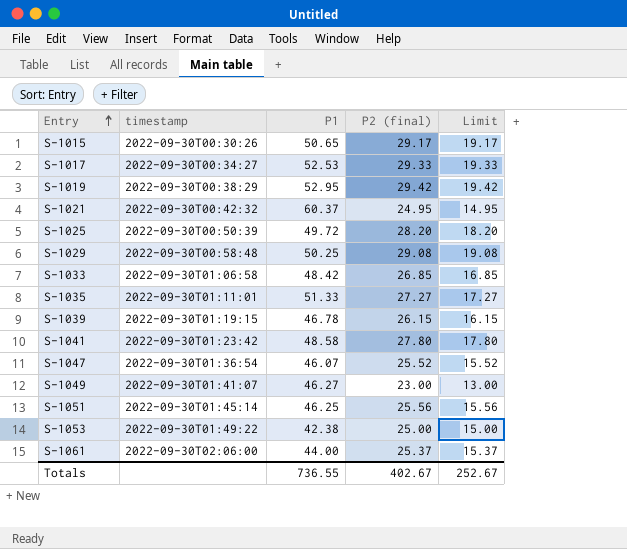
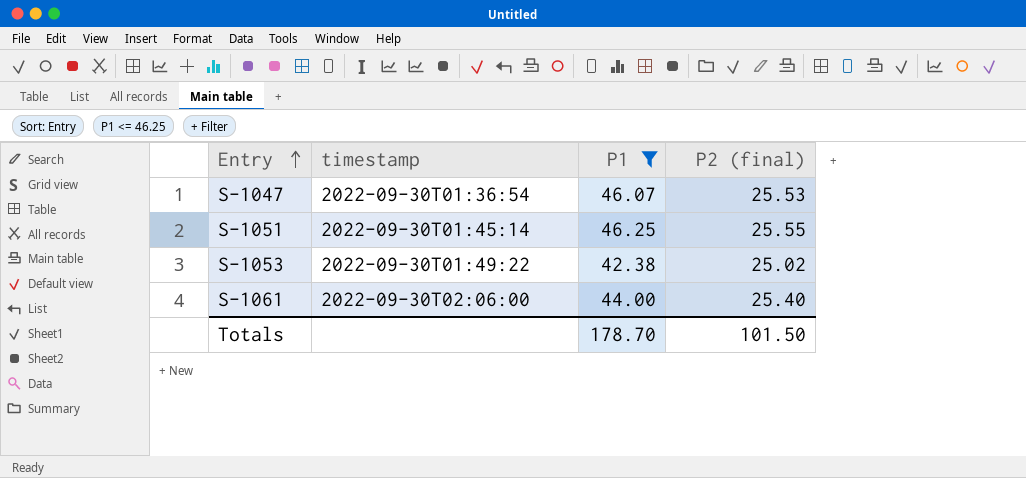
filter: none -> P1 <= 46.25
column Limit | formula: [P2 (final)] - 10 -> none
S-1047 | P2 (final): 25.52 -> 25.53
S-1051 | P2 (final): 25.56 -> 25.55
S-1053 | P2 (final): 25.00 -> 25.02
S-1061 | P2 (final): 25.37 -> 25.40
Totals | P1: 736.55 -> 178.70
Totals | P2 (final): 402.67 -> 101.50

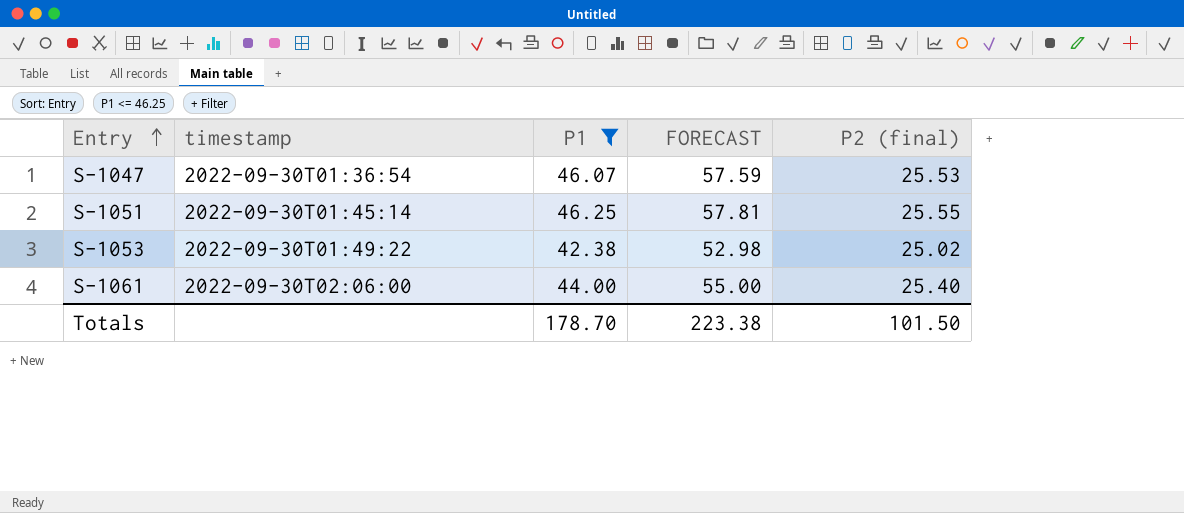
column FORECAST | formula: none -> [P1] * 1.25

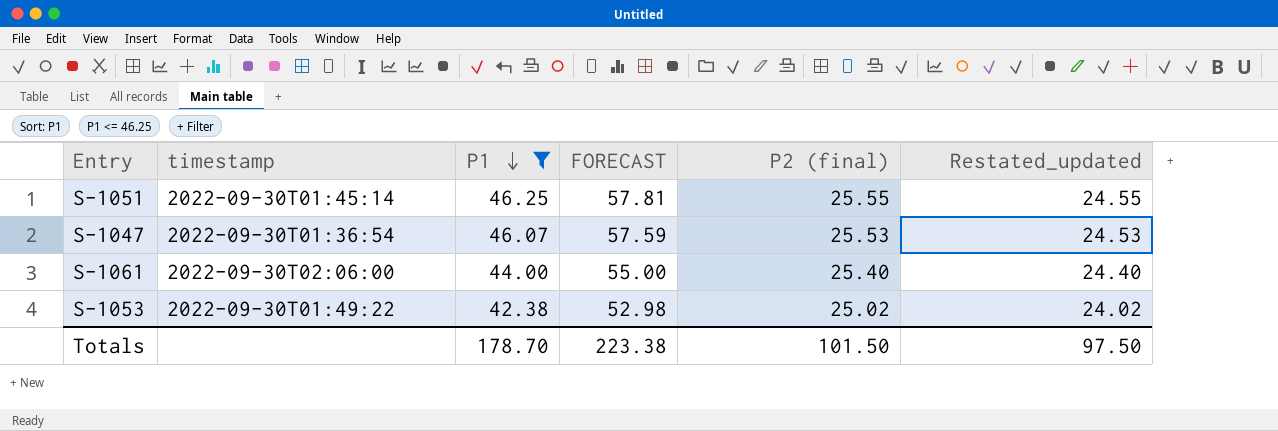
row order: Entry ascending -> P1 descending
column Restated_updated | formula: none -> [P2 (final)] - 1

